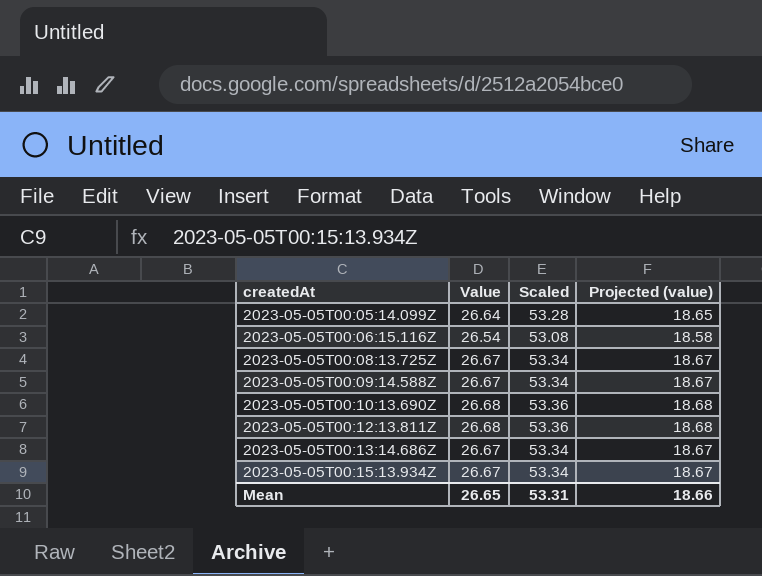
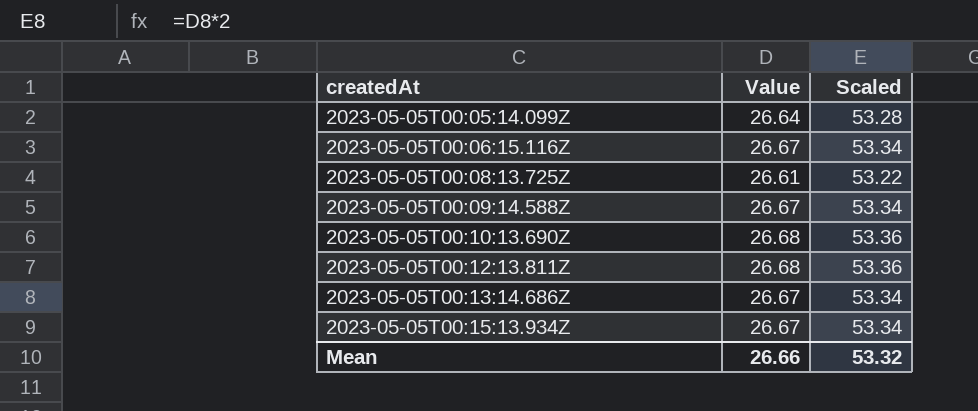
column Projected (value) | formula: [Value] * 0.7 -> none
2023-05-05T00:06:15.116Z | Value: 26.54 -> 26.67
2023-05-05T00:06:15.116Z | Scaled: 53.08 -> 53.34
2023-05-05T00:08:13.725Z | Value: 26.67 -> 26.61
2023-05-05T00:08:13.725Z | Scaled: 53.34 -> 53.22
Mean | Value: 26.65 -> 26.66
Mean | Scaled: 53.31 -> 53.32

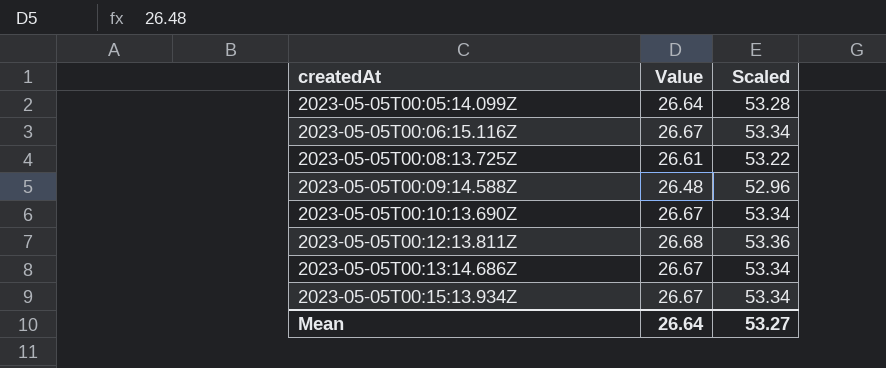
2023-05-05T00:09:14.588Z | Value: 26.67 -> 26.48
2023-05-05T00:09:14.588Z | Scaled: 53.34 -> 52.96
2023-05-05T00:10:13.690Z | Value: 26.68 -> 26.67
2023-05-05T00:10:13.690Z | Scaled: 53.36 -> 53.34
Mean | Value: 26.66 -> 26.64
Mean | Scaled: 53.32 -> 53.27

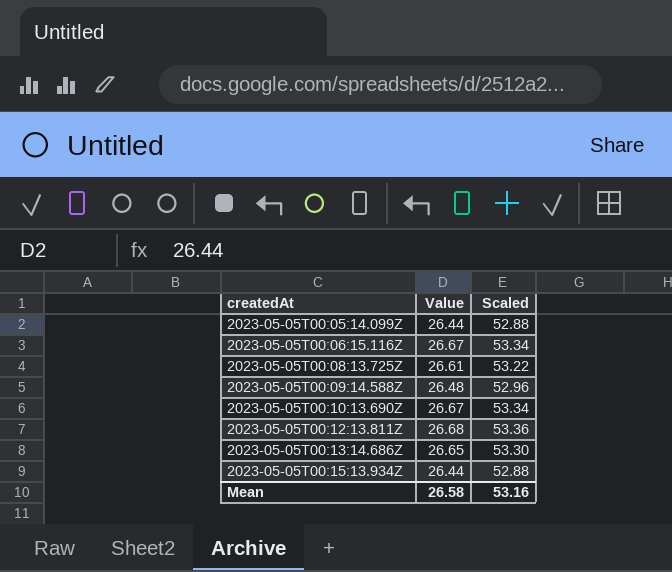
2023-05-05T00:05:14.099Z | Value: 26.64 -> 26.44
2023-05-05T00:05:14.099Z | Scaled: 53.28 -> 52.88
2023-05-05T00:13:14.686Z | Value: 26.67 -> 26.65
2023-05-05T00:13:14.686Z | Scaled: 53.34 -> 53.30
2023-05-05T00:15:13.934Z | Value: 26.67 -> 26.44
2023-05-05T00:15:13.934Z | Scaled: 53.34 -> 52.88
Mean | Value: 26.64 -> 26.58
Mean | Scaled: 53.27 -> 53.16

